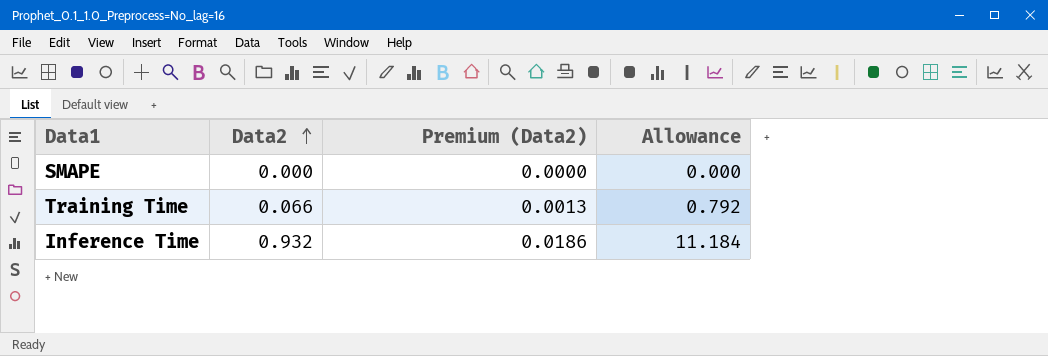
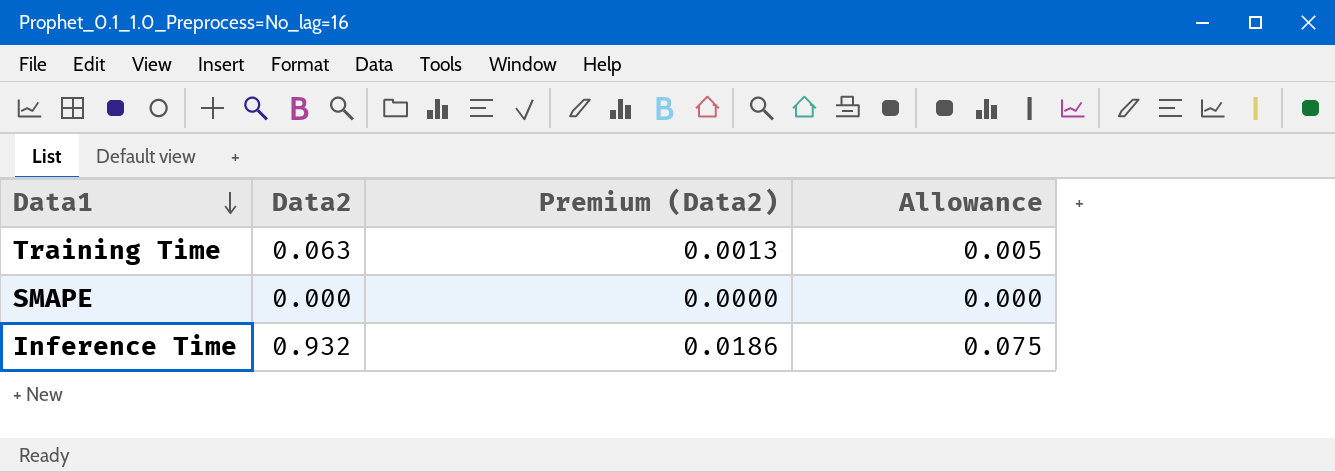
row order: Data2 ascending -> Data1 descending
column Allowance | formula: [Data2] * 12 -> [Data2] * 0.08
Training Time | Data2: 0.066 -> 0.063

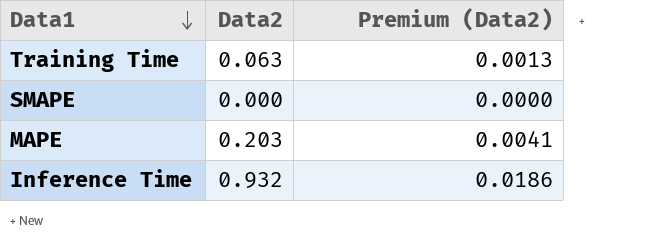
column Allowance | formula: [Data2] * 0.08 -> none
row MAPE: none -> 0.203 | 0.0041

